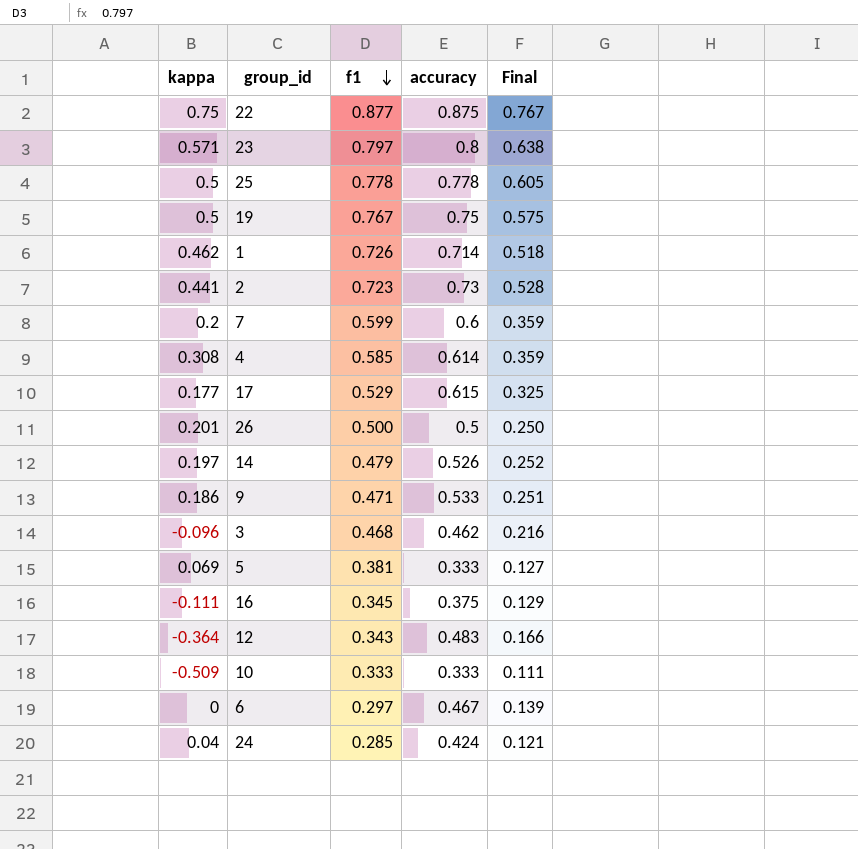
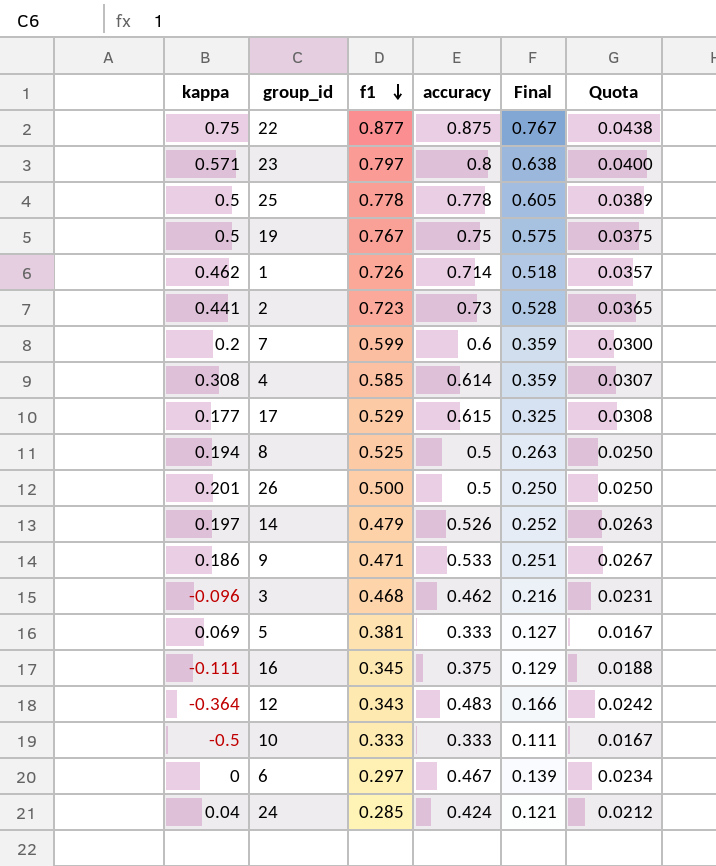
column Quota | formula: none -> [accuracy] * 0.05
row 8: none -> 0.194 | 0.525 | 0.5 | 0.263 | 0.0250
10 | kappa: -0.509 -> -0.5

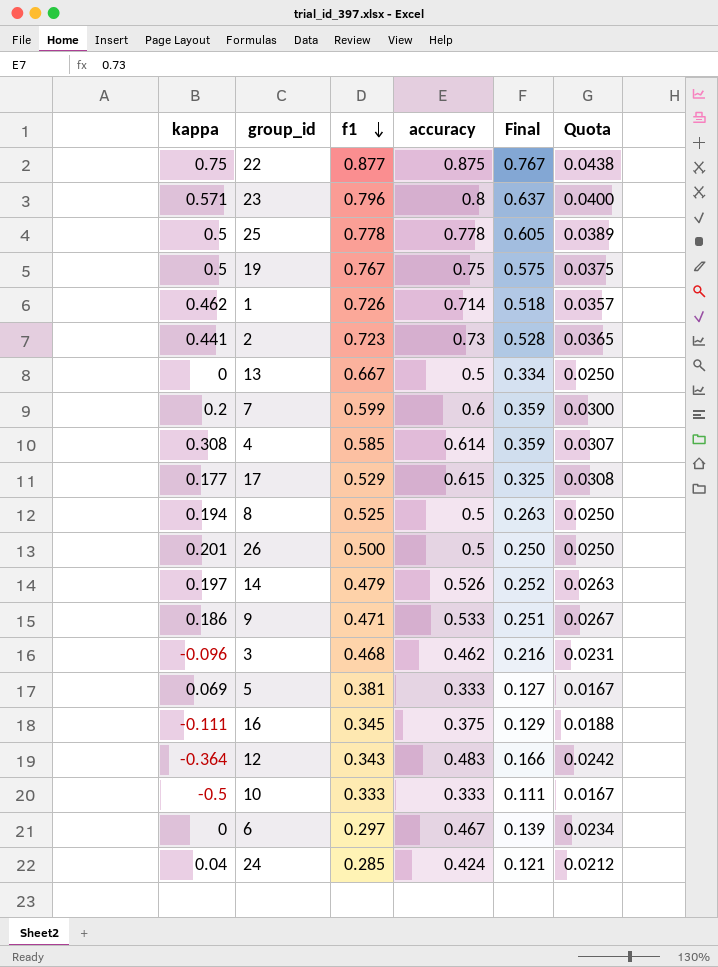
23 | f1: 0.797 -> 0.796
23 | Final: 0.638 -> 0.637
row 13: none -> 0 | 0.667 | 0.5 | 0.334 | 0.0250

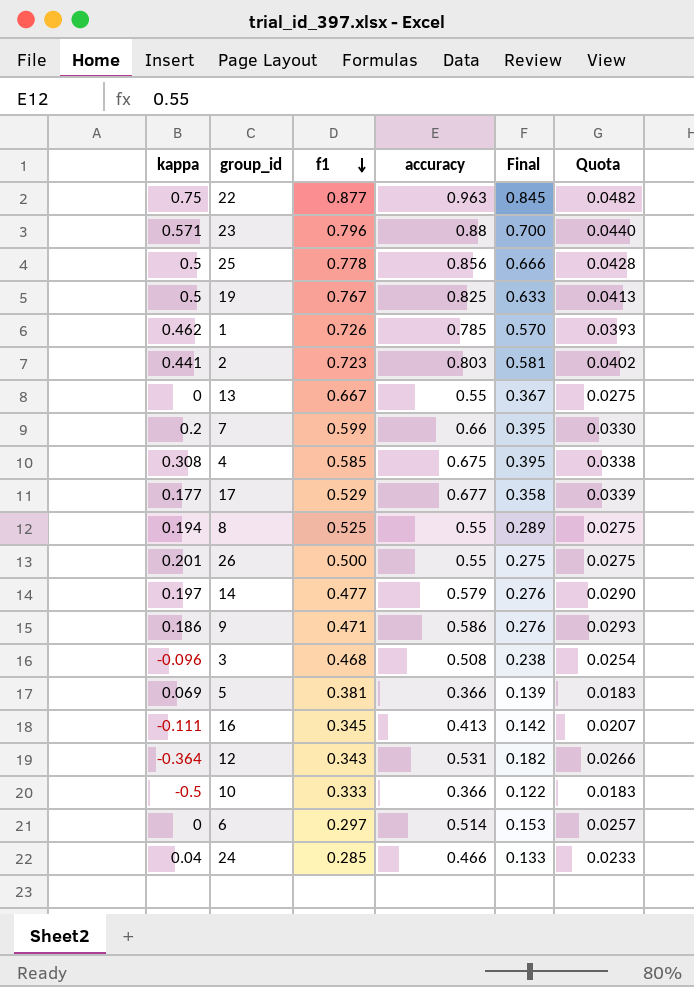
22 | accuracy: 0.875 -> 0.963
22 | Final: 0.767 -> 0.845
22 | Quota: 0.0438 -> 0.0482
23 | accuracy: 0.8 -> 0.88
23 | Final: 0.637 -> 0.700
23 | Quota: 0.0400 -> 0.0440
25 | accuracy: 0.778 -> 0.856
25 | Final: 0.605 -> 0.666
25 | Quota: 0.0389 -> 0.0428
19 | accuracy: 0.75 -> 0.825
19 | Final: 0.575 -> 0.633
19 | Quota: 0.0375 -> 0.0413
1 | accuracy: 0.714 -> 0.785
1 | Final: 0.518 -> 0.570
1 | Quota: 0.0357 -> 0.0393
2 | accuracy: 0.73 -> 0.803
2 | Final: 0.528 -> 0.581
2 | Quota: 0.0365 -> 0.0402
13 | accuracy: 0.5 -> 0.55
13 | Final: 0.334 -> 0.367
13 | Quota: 0.0250 -> 0.0275
7 | accuracy: 0.6 -> 0.66
7 | Final: 0.359 -> 0.395
7 | Quota: 0.0300 -> 0.0330
4 | accuracy: 0.614 -> 0.675
4 | Final: 0.359 -> 0.395
4 | Quota: 0.0307 -> 0.0338
17 | accuracy: 0.615 -> 0.677
17 | Final: 0.325 -> 0.358
17 | Quota: 0.0308 -> 0.0339
8 | accuracy: 0.5 -> 0.55
8 | Final: 0.263 -> 0.289
8 | Quota: 0.0250 -> 0.0275
26 | accuracy: 0.5 -> 0.55
26 | Final: 0.250 -> 0.275
26 | Quota: 0.0250 -> 0.0275
14 | f1: 0.479 -> 0.477
14 | accuracy: 0.526 -> 0.579
14 | Final: 0.252 -> 0.276
14 | Quota: 0.0263 -> 0.0290
9 | accuracy: 0.533 -> 0.586
9 | Final: 0.251 -> 0.276
9 | Quota: 0.0267 -> 0.0293
3 | accuracy: 0.462 -> 0.508
3 | Final: 0.216 -> 0.238
3 | Quota: 0.0231 -> 0.0254
5 | accuracy: 0.333 -> 0.366
5 | Final: 0.127 -> 0.139
5 | Quota: 0.0167 -> 0.0183
16 | accuracy: 0.375 -> 0.413
16 | Final: 0.129 -> 0.142
16 | Quota: 0.0188 -> 0.0207
12 | accuracy: 0.483 -> 0.531
12 | Final: 0.166 -> 0.182
12 | Quota: 0.0242 -> 0.0266
10 | accuracy: 0.333 -> 0.366
10 | Final: 0.111 -> 0.122
10 | Quota: 0.0167 -> 0.0183
6 | accuracy: 0.467 -> 0.514
6 | Final: 0.139 -> 0.153
6 | Quota: 0.0234 -> 0.0257
24 | accuracy: 0.424 -> 0.466
24 | Final: 0.121 -> 0.133
24 | Quota: 0.0212 -> 0.0233

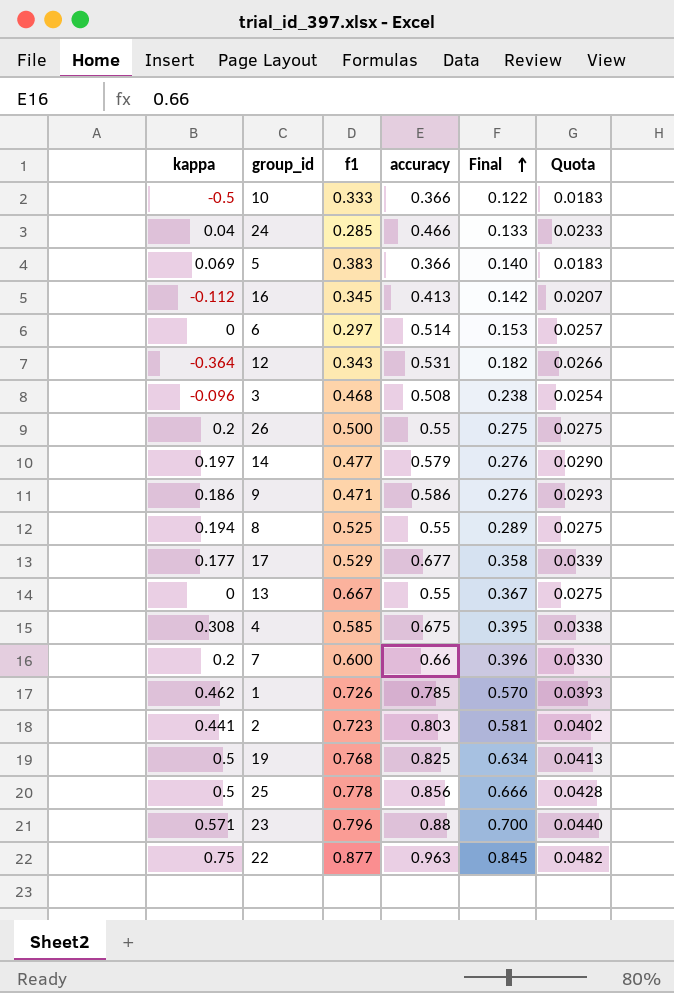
row order: f1 descending -> Final ascending
5 | f1: 0.381 -> 0.383
5 | Final: 0.139 -> 0.140
16 | kappa: -0.111 -> -0.112
26 | kappa: 0.201 -> 0.2
7 | f1: 0.599 -> 0.600
7 | Final: 0.395 -> 0.396
19 | f1: 0.767 -> 0.768
19 | Final: 0.633 -> 0.634

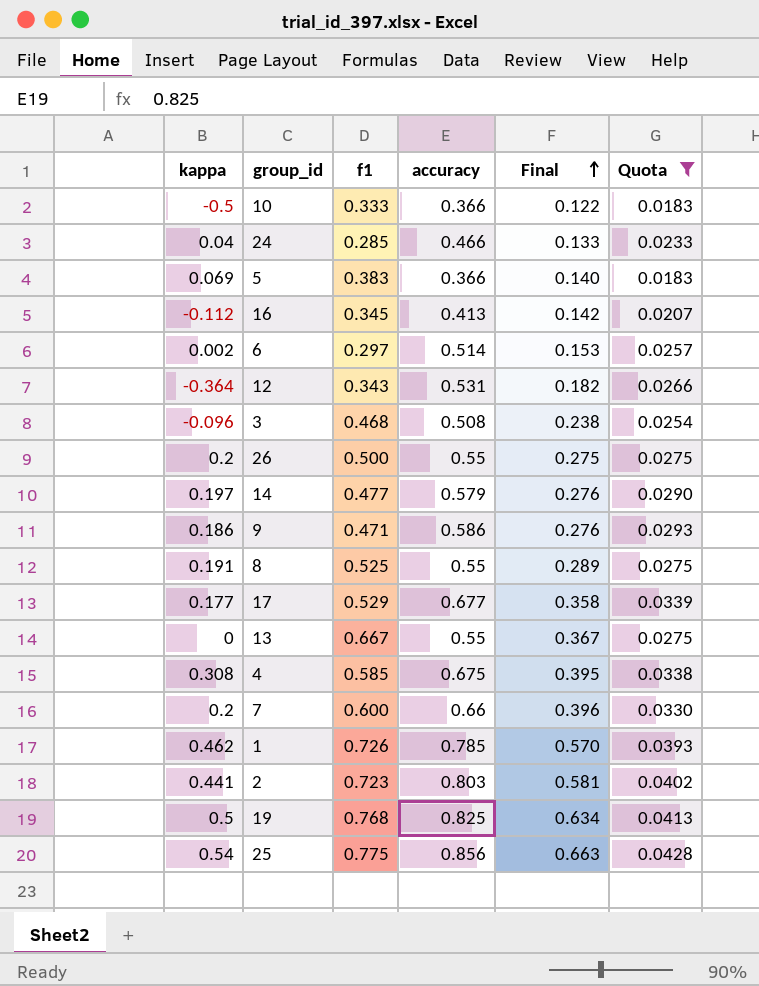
filter: none -> Quota <= 0.0428
6 | kappa: 0 -> 0.002
8 | kappa: 0.194 -> 0.191
25 | kappa: 0.5 -> 0.54
25 | f1: 0.778 -> 0.775
25 | Final: 0.666 -> 0.663

